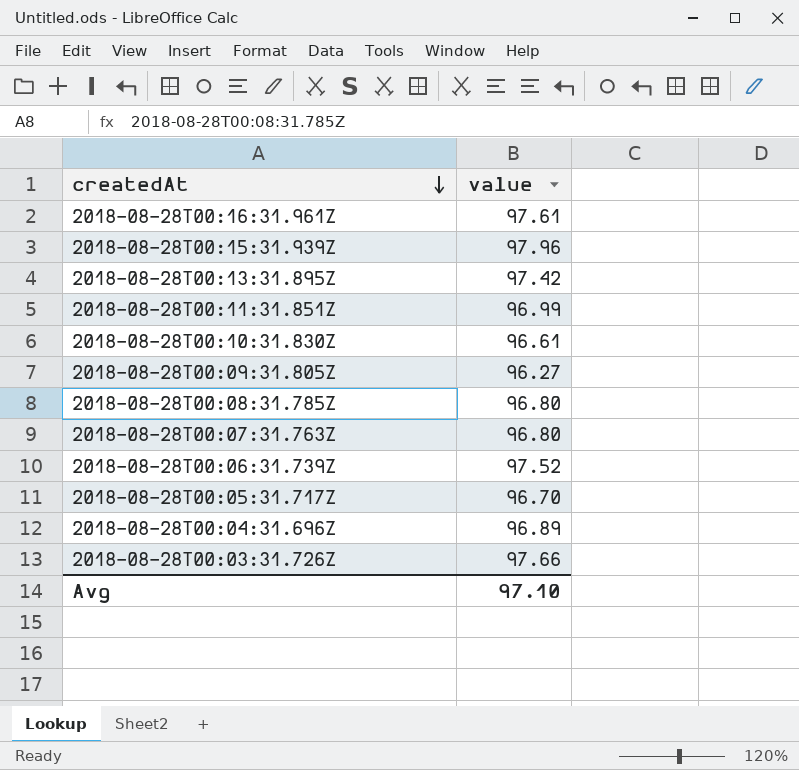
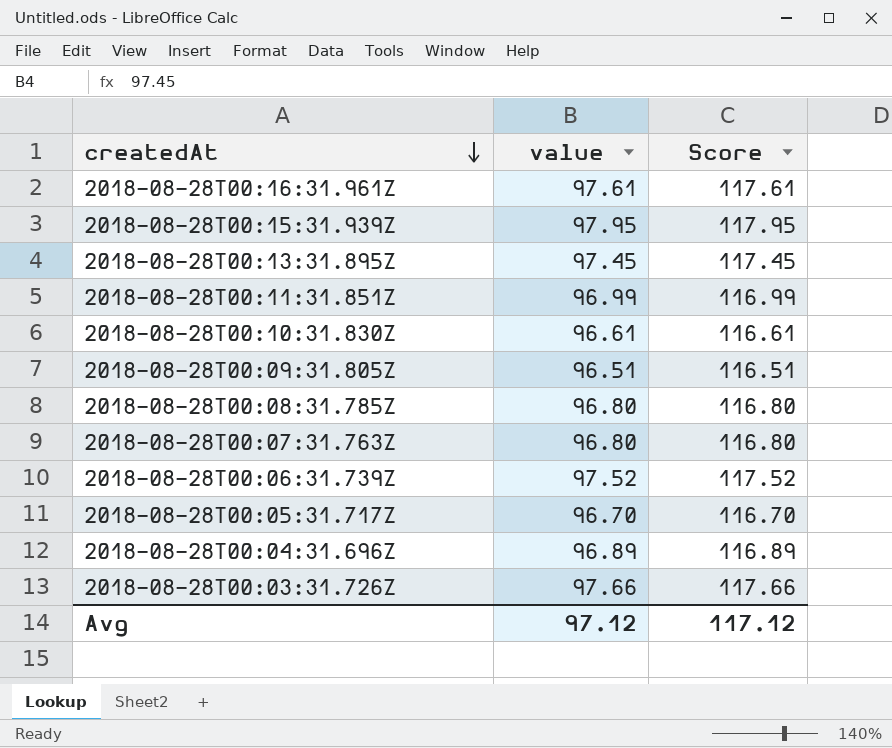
column Score | formula: none -> [value] + 20
2018-08-28T00:15:31.939Z | value: 97.96 -> 97.95
2018-08-28T00:13:31.895Z | value: 97.42 -> 97.45
2018-08-28T00:09:31.805Z | value: 96.27 -> 96.51
Avg | value: 97.10 -> 97.12

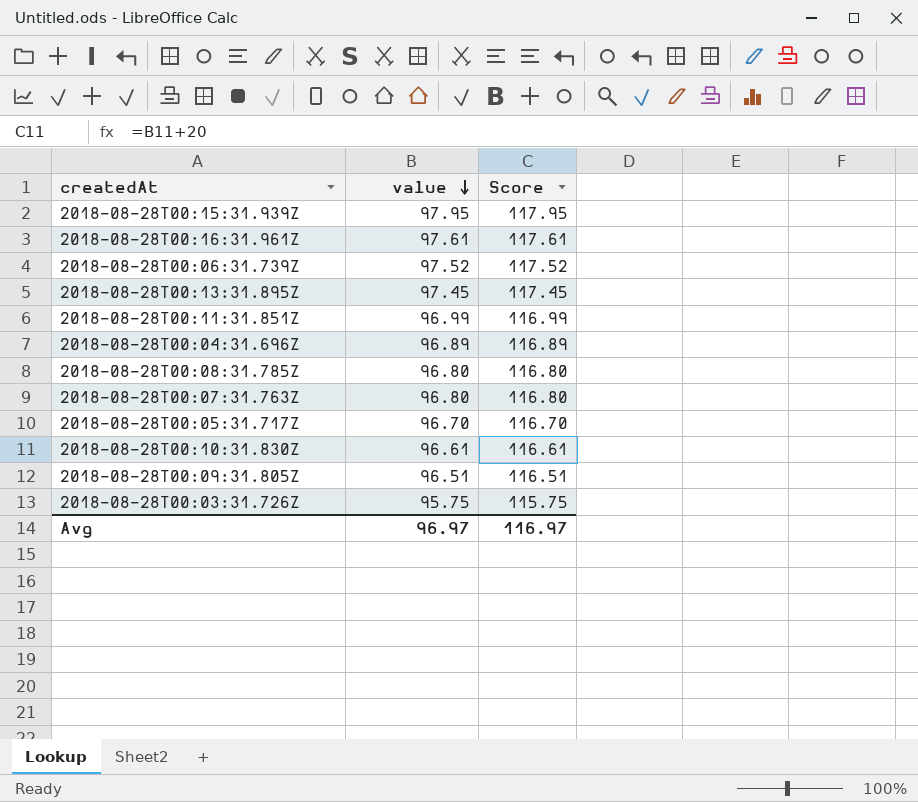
row order: createdAt descending -> value descending
2018-08-28T00:03:31.726Z | value: 97.66 -> 95.75
2018-08-28T00:03:31.726Z | Score: 117.66 -> 115.75
Avg | value: 97.12 -> 96.97
Avg | Score: 117.12 -> 116.97

